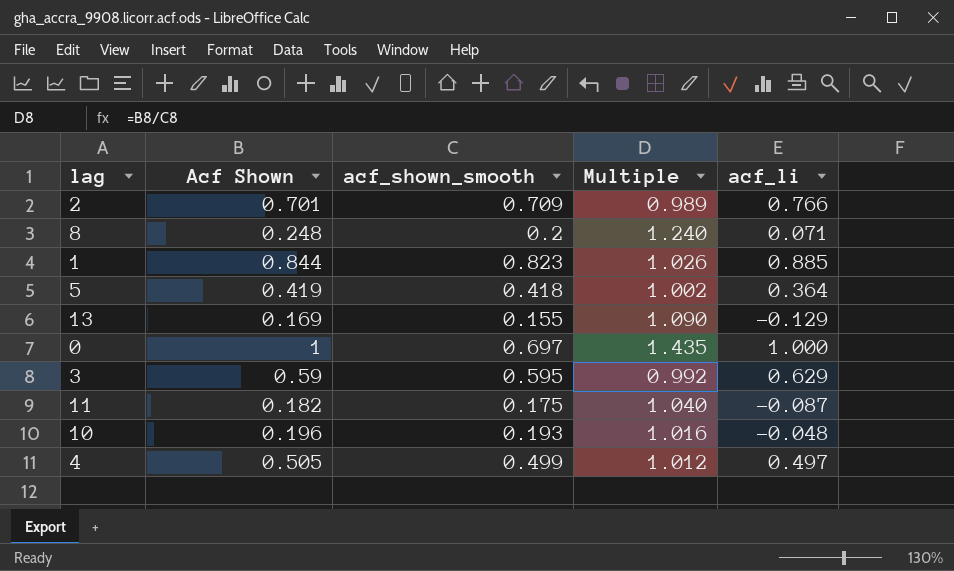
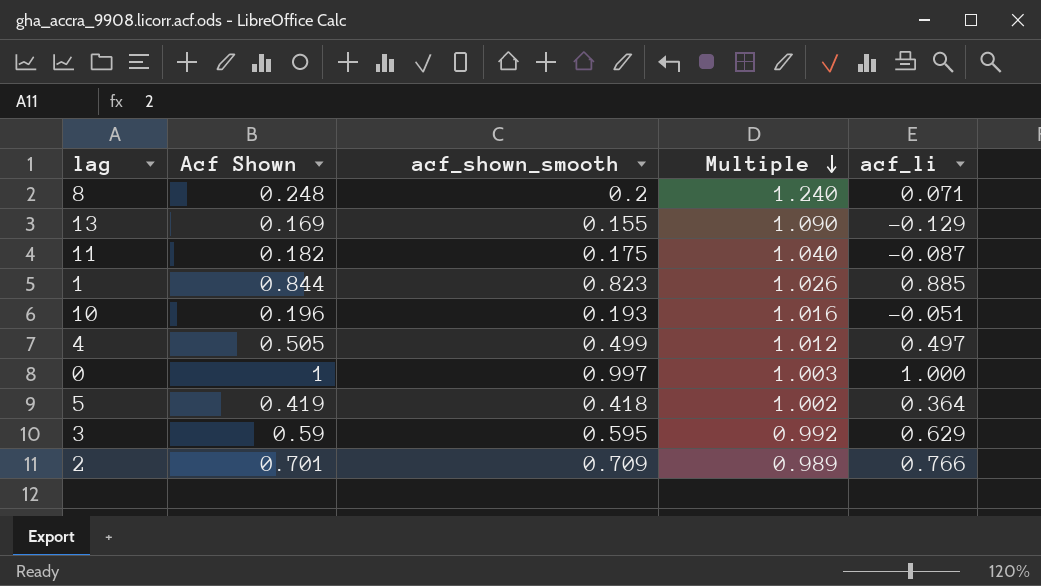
row order: none -> Multiple descending
10 | acf_li: -0.048 -> -0.051
0 | acf_shown_smooth: 0.697 -> 0.997
0 | Multiple: 1.435 -> 1.003

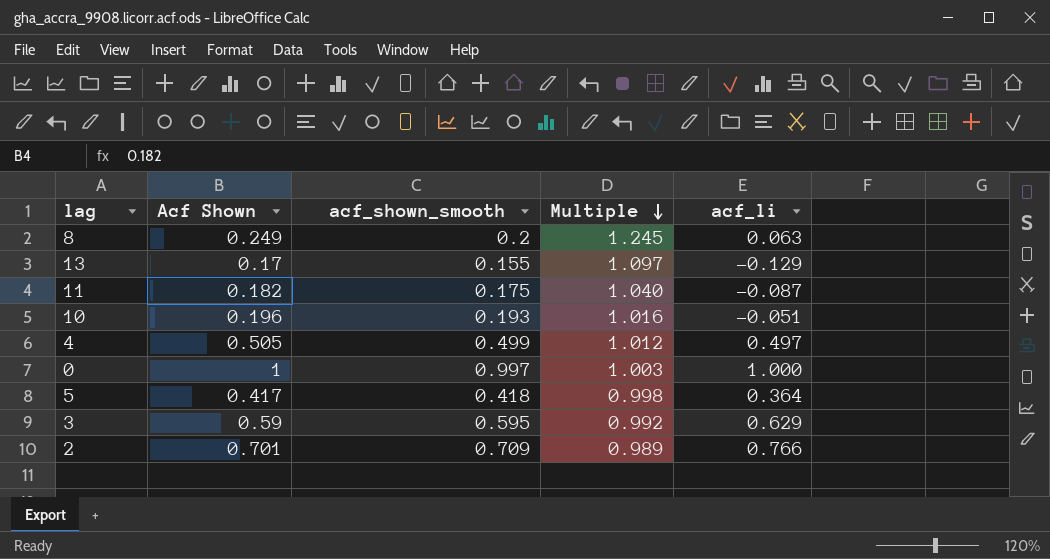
row 1: 0.844 | 0.823 | 1.026 | 0.885 -> none
8 | Acf Shown: 0.248 -> 0.249
8 | Multiple: 1.240 -> 1.245
8 | acf_li: 0.071 -> 0.063
13 | Acf Shown: 0.169 -> 0.17
13 | Multiple: 1.090 -> 1.097
5 | Acf Shown: 0.419 -> 0.417
5 | Multiple: 1.002 -> 0.998

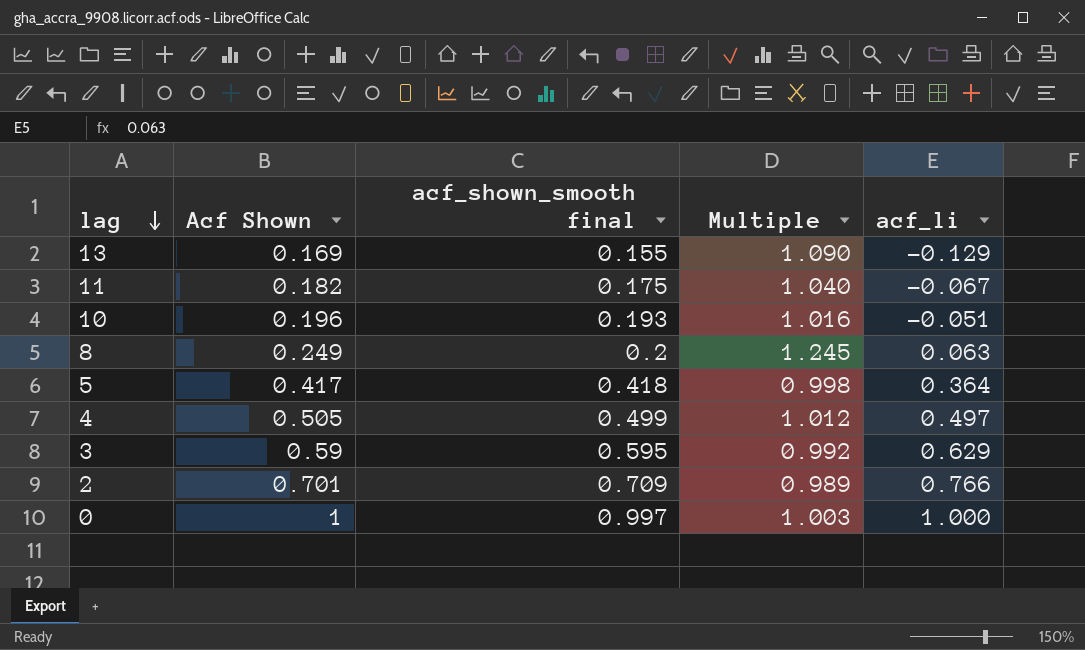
row order: Multiple descending -> lag descending
column name: acf_shown_smooth -> acf_shown_smooth final
13 | Acf Shown: 0.17 -> 0.169
13 | Multiple: 1.097 -> 1.090
11 | acf_li: -0.087 -> -0.067

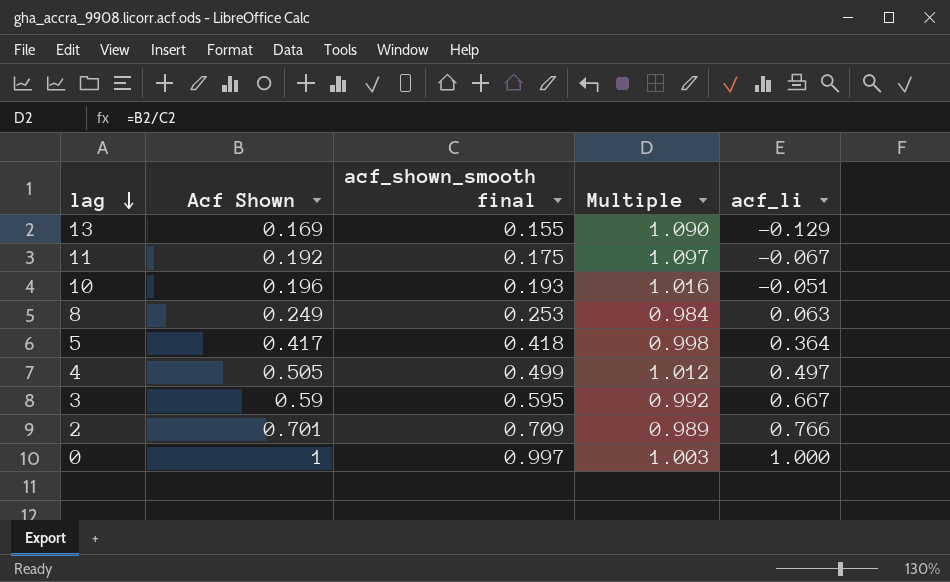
11 | Acf Shown: 0.182 -> 0.192
11 | Multiple: 1.040 -> 1.097
8 | acf_shown_smooth final: 0.2 -> 0.253
8 | Multiple: 1.245 -> 0.984
3 | acf_li: 0.629 -> 0.667

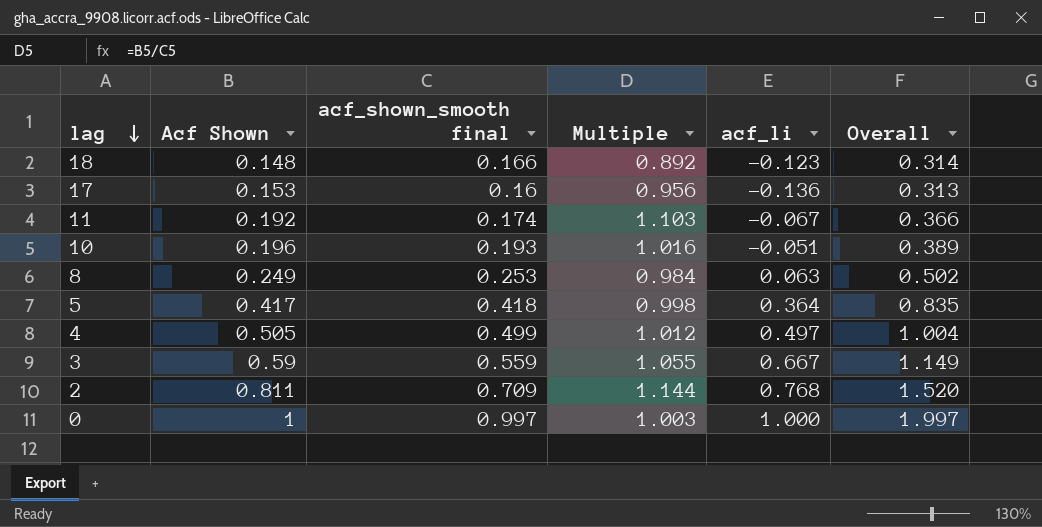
column Overall | formula: none -> [Acf Shown] + [acf_shown_smooth final]
row 13: 0.169 | 0.155 | 1.090 | -0.129 -> none
row 18: none -> 0.148 | 0.166 | 0.892 | -0.123 | 0.314
row 17: none -> 0.153 | 0.16 | 0.956 | -0.136 | 0.313
11 | acf_shown_smooth final: 0.175 -> 0.174
11 | Multiple: 1.097 -> 1.103
3 | acf_shown_smooth final: 0.595 -> 0.559
3 | Multiple: 0.992 -> 1.055
2 | Acf Shown: 0.701 -> 0.811
2 | Multiple: 0.989 -> 1.144
2 | acf_li: 0.766 -> 0.768

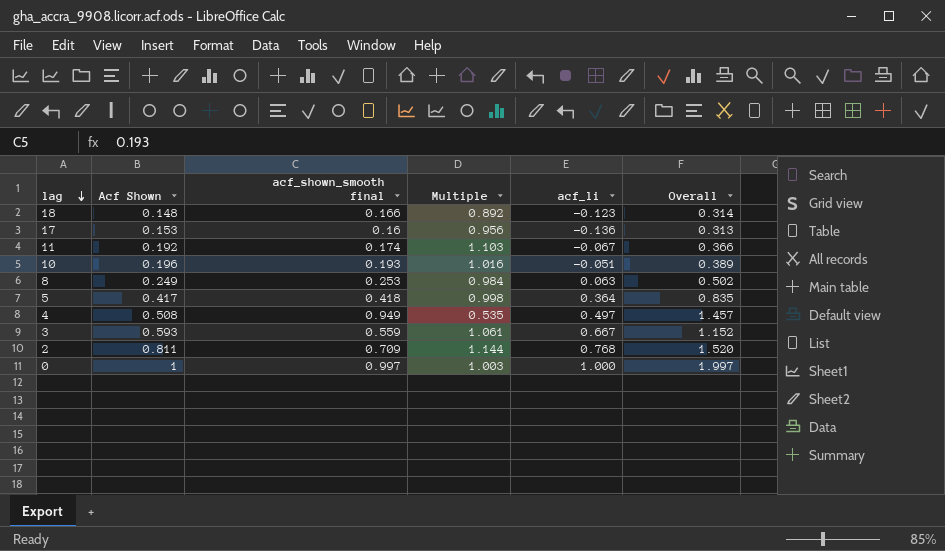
4 | Acf Shown: 0.505 -> 0.508
4 | acf_shown_smooth final: 0.499 -> 0.949
4 | Multiple: 1.012 -> 0.535
4 | Overall: 1.004 -> 1.457
3 | Acf Shown: 0.59 -> 0.593
3 | Multiple: 1.055 -> 1.061
3 | Overall: 1.149 -> 1.152

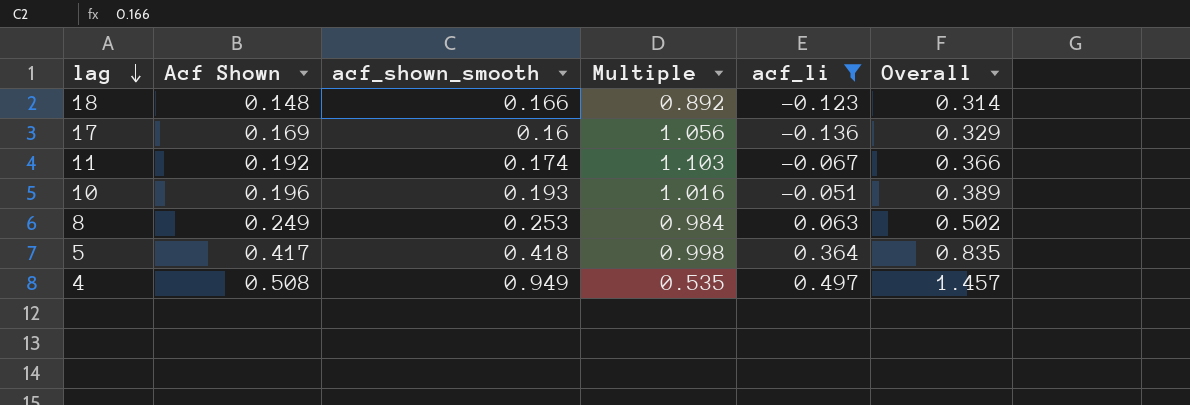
filter: none -> acf_li <= 0.497
column name: acf_shown_smooth final -> acf_shown_smooth
17 | Acf Shown: 0.153 -> 0.169
17 | Multiple: 0.956 -> 1.056
17 | Overall: 0.313 -> 0.329

